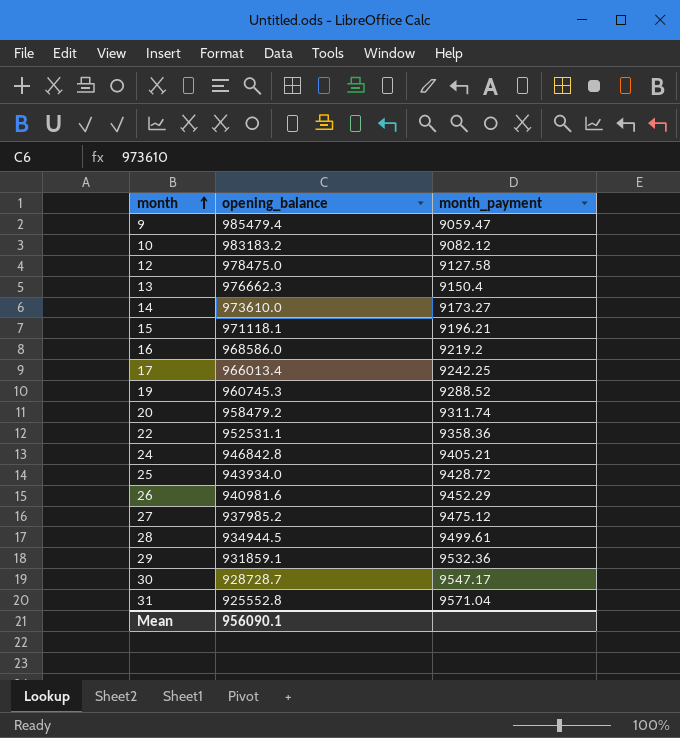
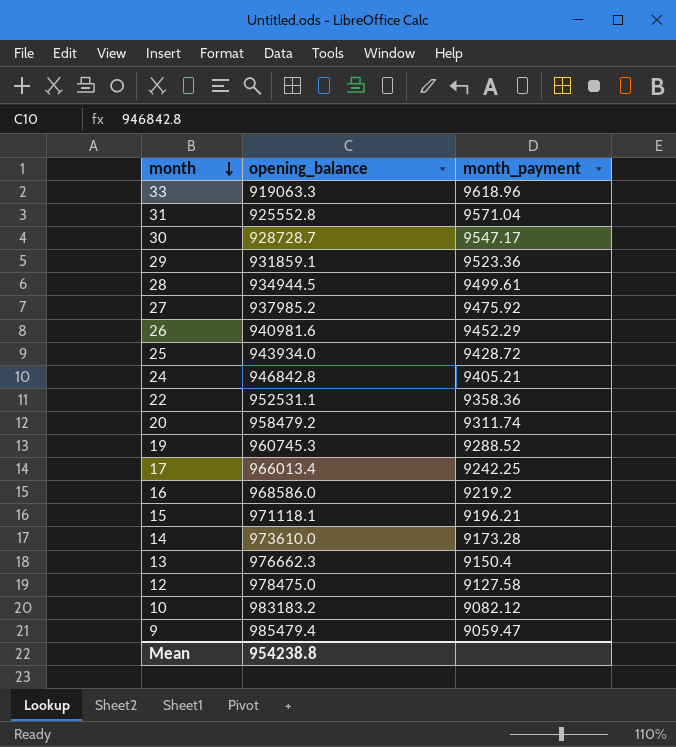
row order: month ascending -> month descending
row 33: none -> 919063.3 | 9618.96
29 | month_payment: 9532.36 -> 9523.36
27 | month_payment: 9475.12 -> 9475.92
14 | month_payment: 9173.27 -> 9173.28
Mean | opening_balance: 956090.1 -> 954238.8

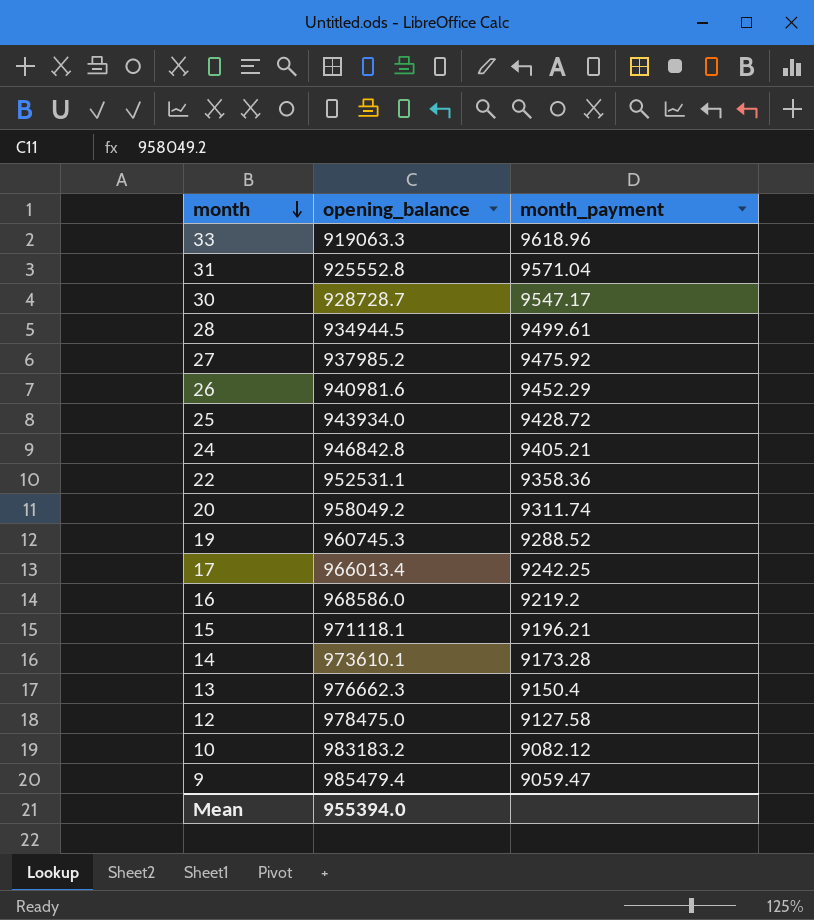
row 29: 931859.1 | 9523.36 -> none
20 | opening_balance: 958479.2 -> 958049.2
14 | opening_balance: 973610.0 -> 973610.1
Mean | opening_balance: 954238.8 -> 955394.0

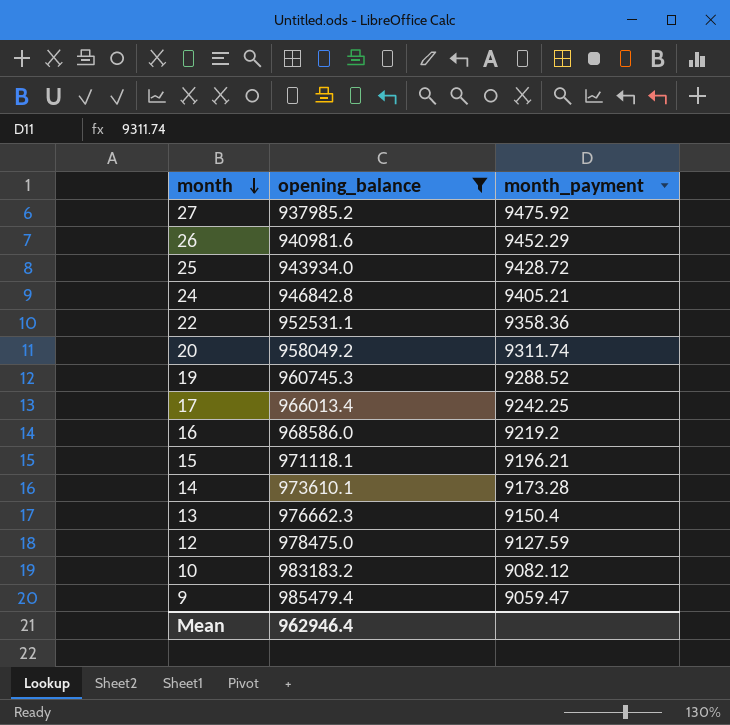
filter: none -> opening_balance >= 937985.2
12 | month_payment: 9127.58 -> 9127.59
Mean | opening_balance: 955394.0 -> 962946.4

